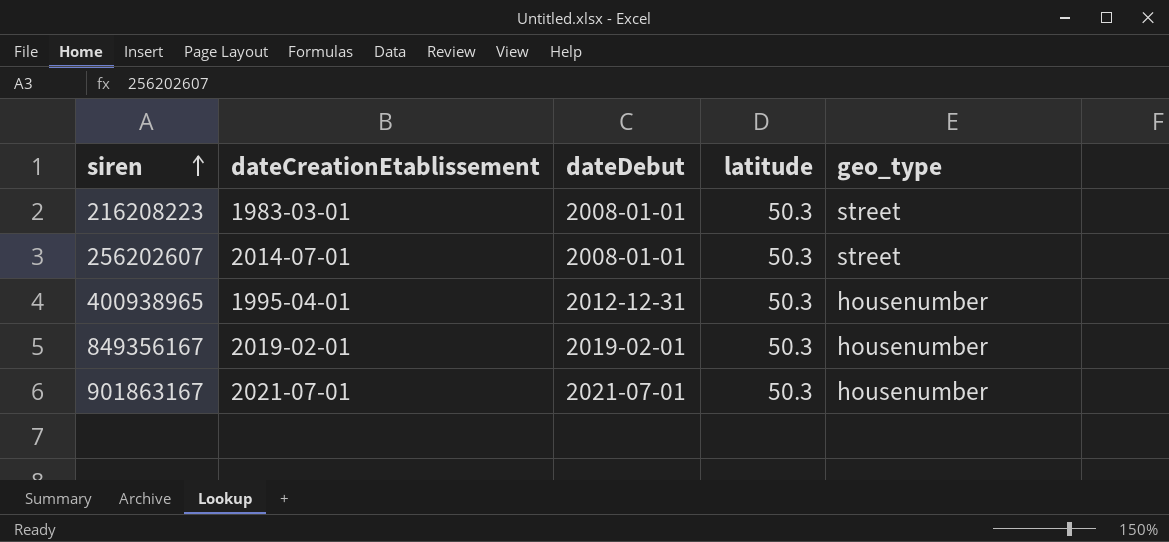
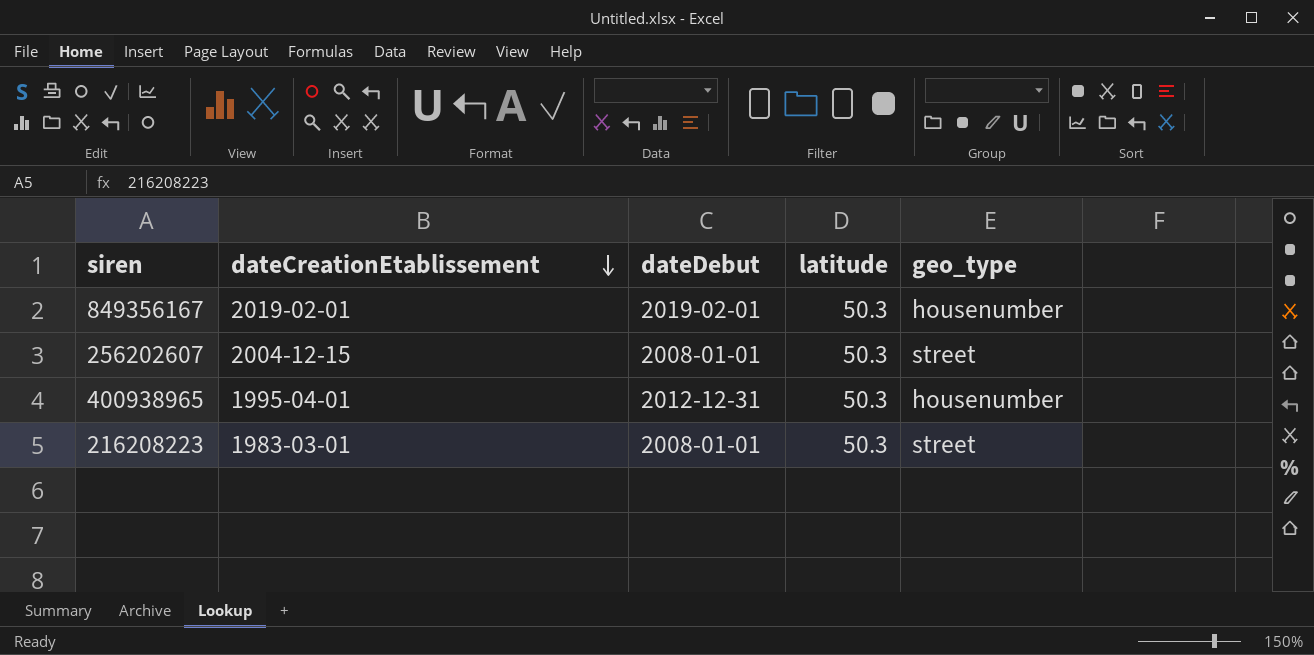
row order: siren ascending -> dateCreationEtablissement descending
row 901863167: 2021-07-01 | 2021-07-01 | 50.3 | housenumber -> none
256202607 | dateCreationEtablissement: 2014-07-01 -> 2004-12-15

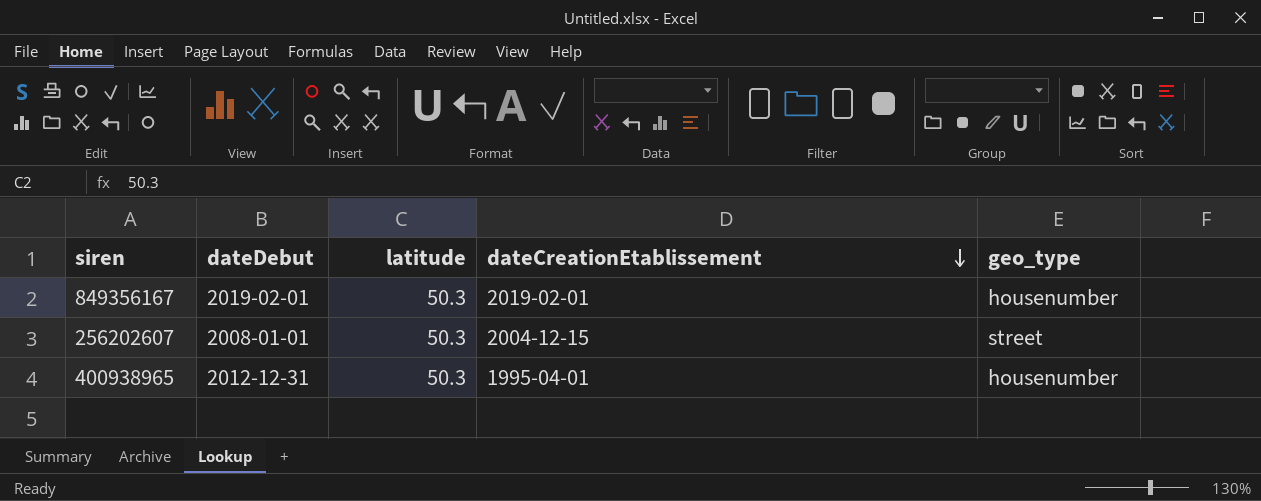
column dateCreationEtablissement | position: 2 -> 4
row 216208223: 1983-03-01 | 2008-01-01 | 50.3 | street -> none

